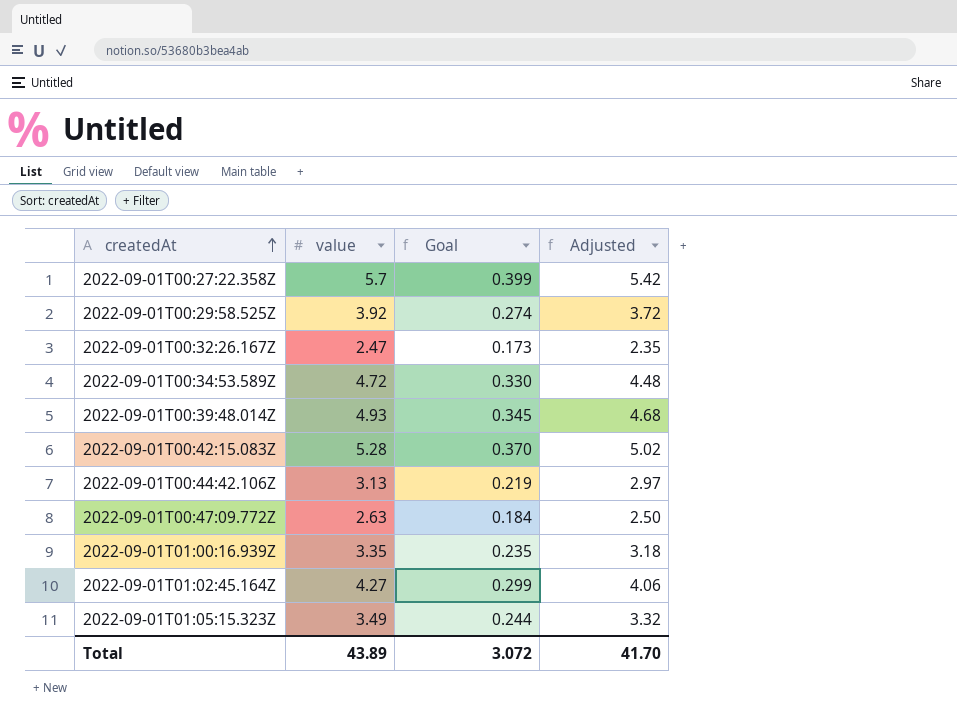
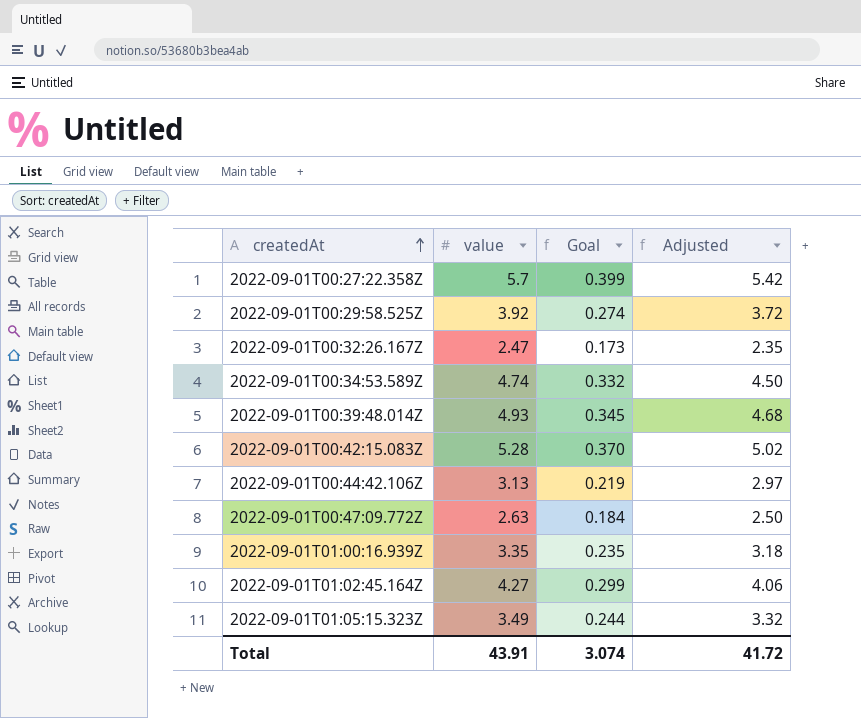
2022-09-01T00:34:53.589Z | value: 4.72 -> 4.74
2022-09-01T00:34:53.589Z | Goal: 0.330 -> 0.332
2022-09-01T00:34:53.589Z | Adjusted: 4.48 -> 4.50
Total | value: 43.89 -> 43.91
Total | Goal: 3.072 -> 3.074
Total | Adjusted: 41.70 -> 41.72

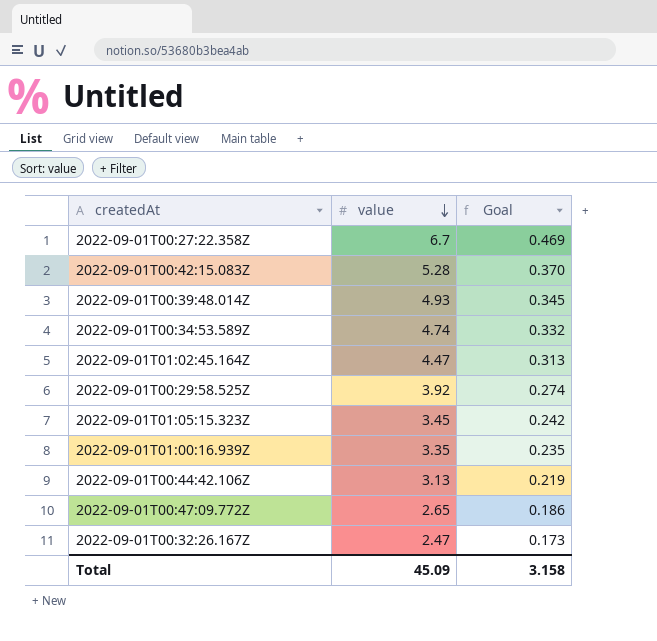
row order: createdAt ascending -> value descending
column Adjusted | formula: [value] * 0.95 -> none
2022-09-01T00:27:22.358Z | value: 5.7 -> 6.7
2022-09-01T00:27:22.358Z | Goal: 0.399 -> 0.469
2022-09-01T01:02:45.164Z | value: 4.27 -> 4.47
2022-09-01T01:02:45.164Z | Goal: 0.299 -> 0.313
2022-09-01T01:05:15.323Z | value: 3.49 -> 3.45
2022-09-01T01:05:15.323Z | Goal: 0.244 -> 0.242
2022-09-01T00:47:09.772Z | value: 2.63 -> 2.65
2022-09-01T00:47:09.772Z | Goal: 0.184 -> 0.186
Total | value: 43.91 -> 45.09
Total | Goal: 3.074 -> 3.158

